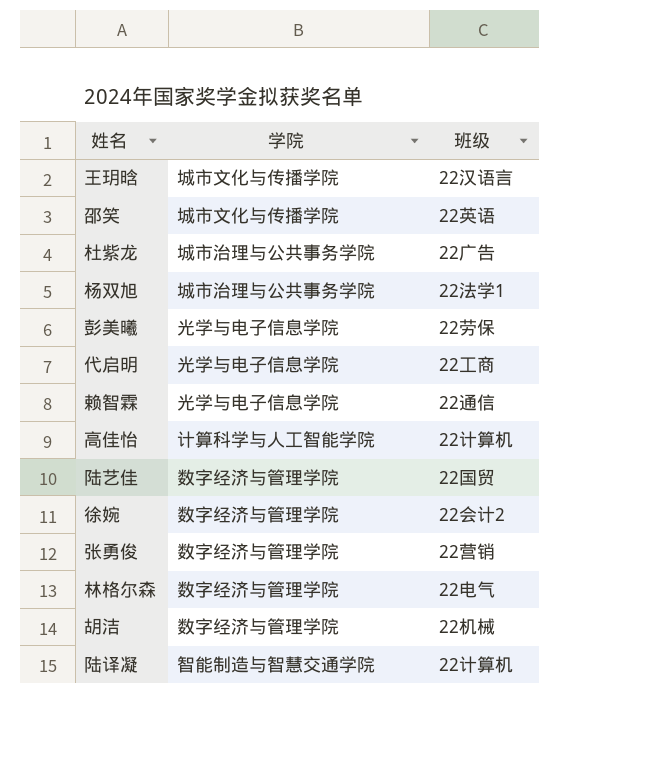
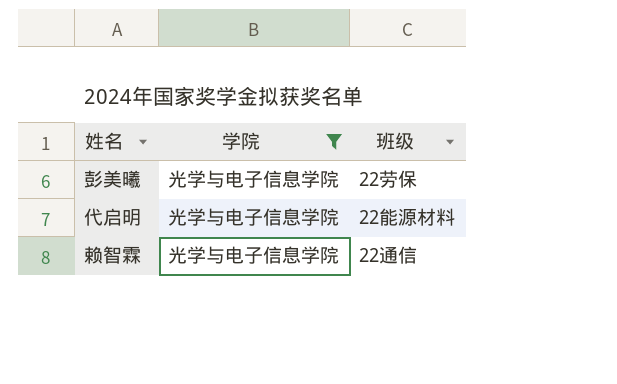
filter: none -> 学院 = 光学与电子信息学院
代启明 | 班级: 22工商 -> 22能源材料

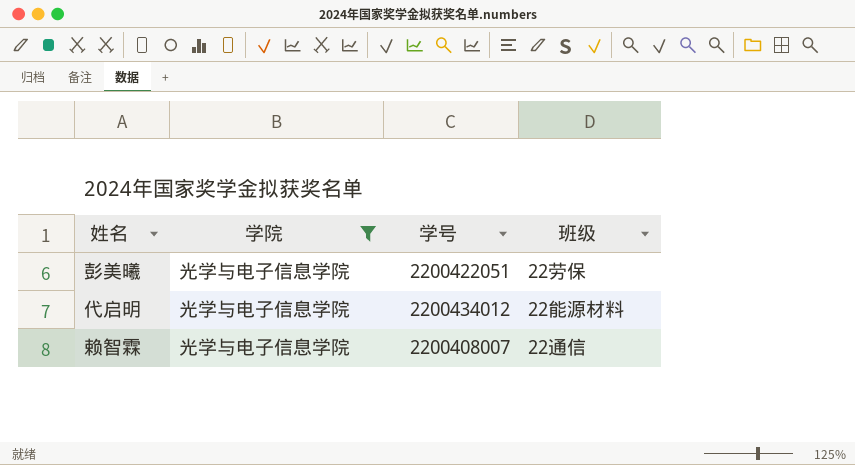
column 学号 | position: none -> 3

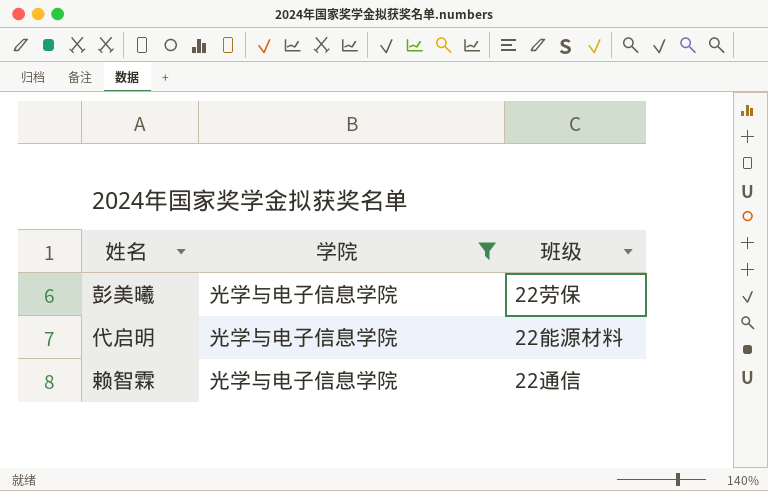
column 学号 | position: 3 -> none

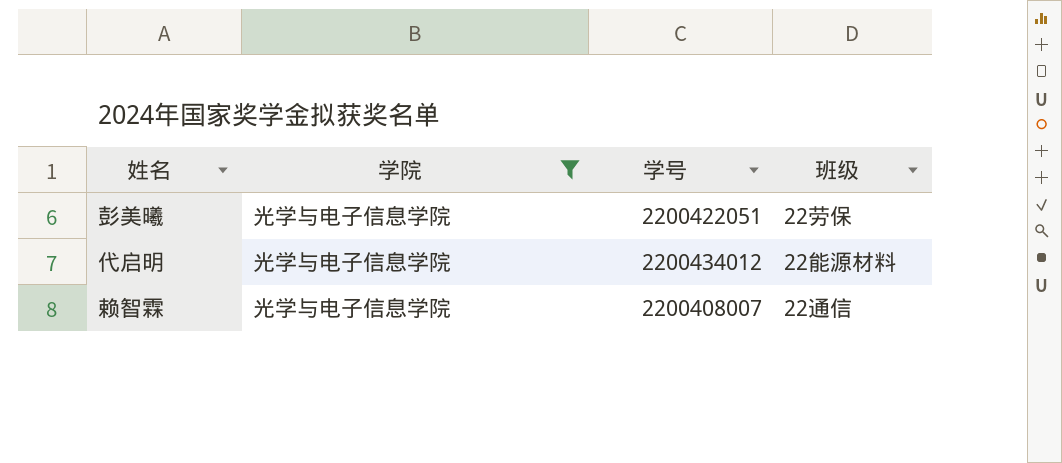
column 学号 | position: none -> 3

